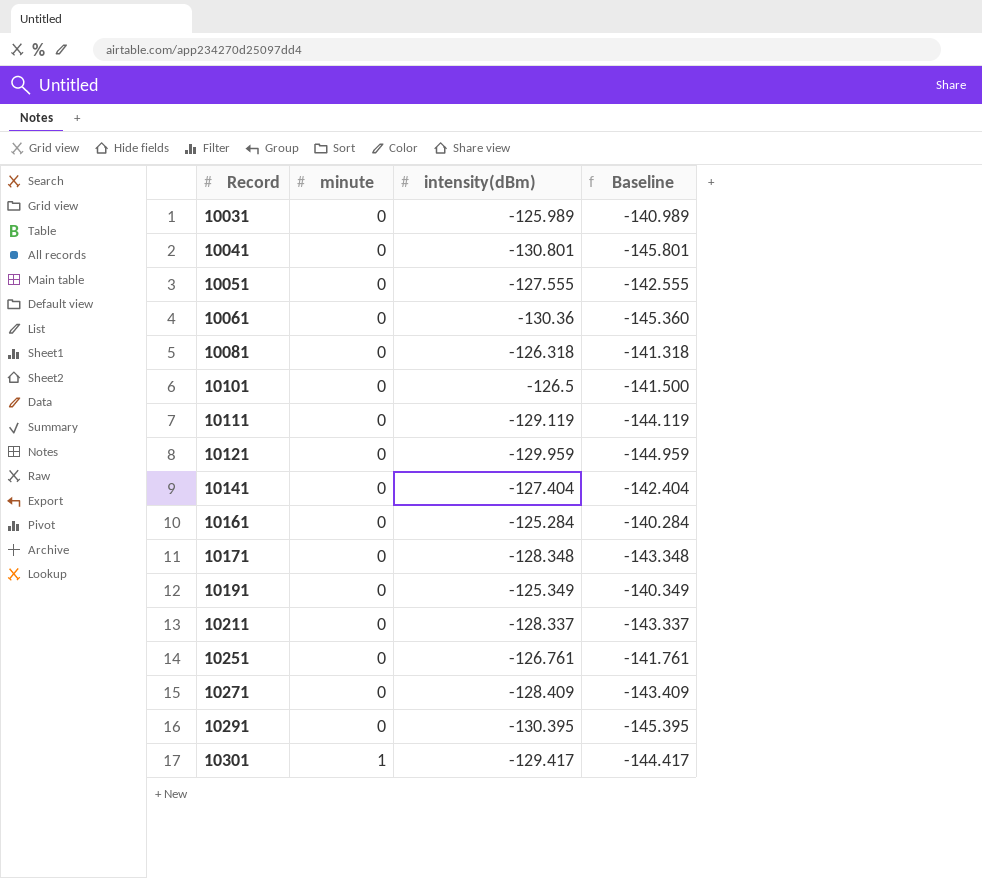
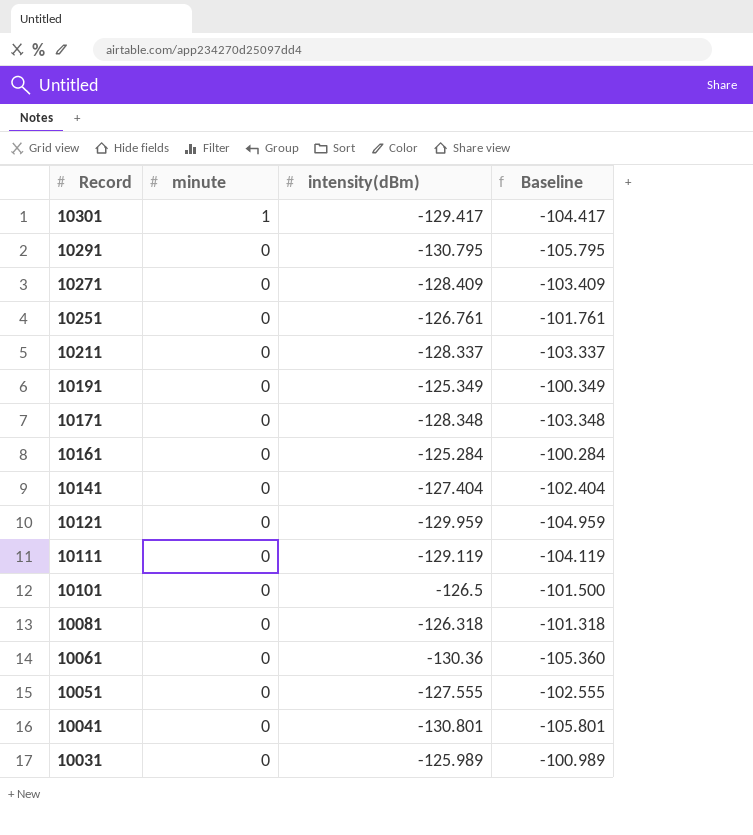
row order: Record ascending -> Record descending
column Baseline | formula: [intensity(dBm)] - 15 -> [intensity(dBm)] + 25
10291 | intensity(dBm): -130.395 -> -130.795

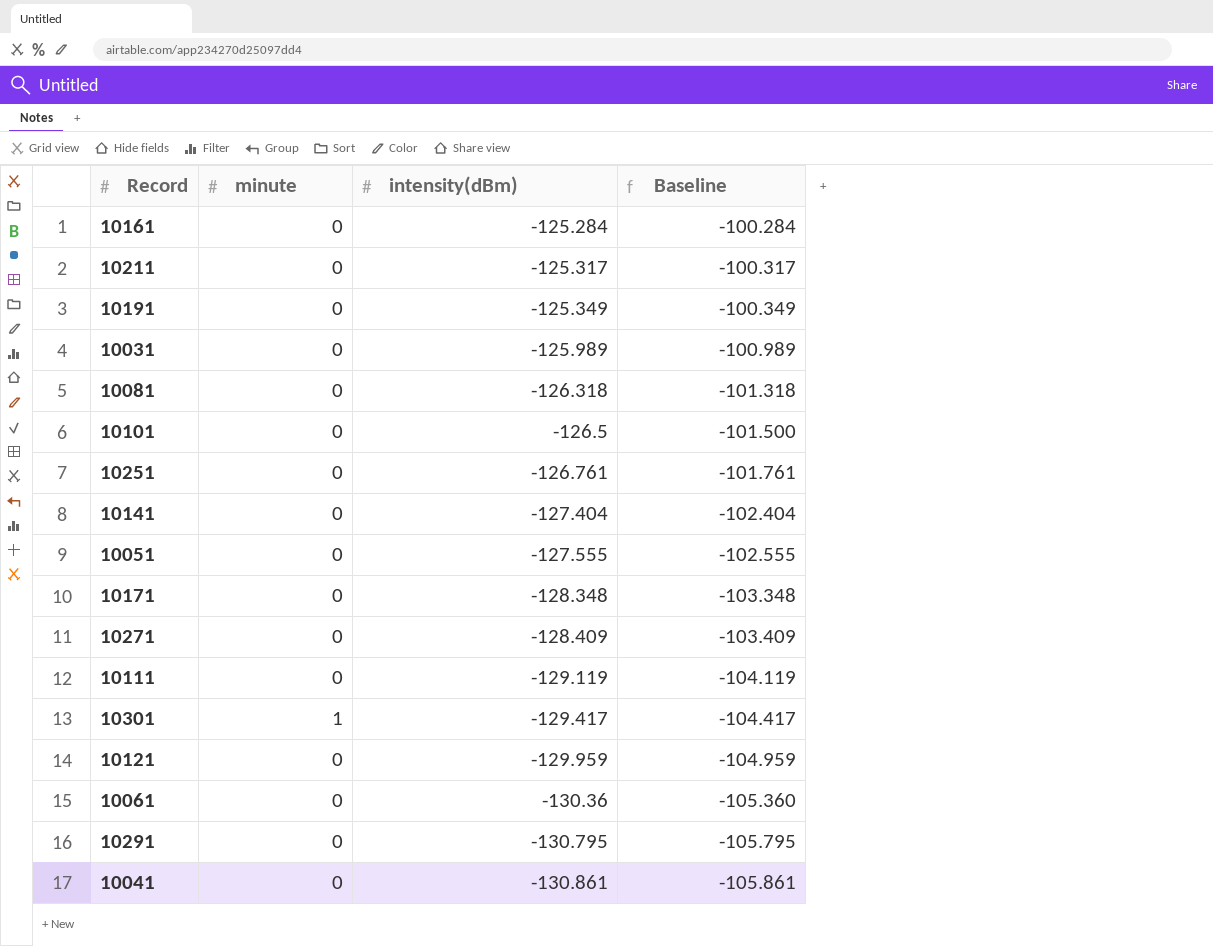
row order: Record descending -> intensity(dBm) descending
10211 | intensity(dBm): -128.337 -> -125.317
10211 | Baseline: -103.337 -> -100.317
10041 | intensity(dBm): -130.801 -> -130.861
10041 | Baseline: -105.801 -> -105.861

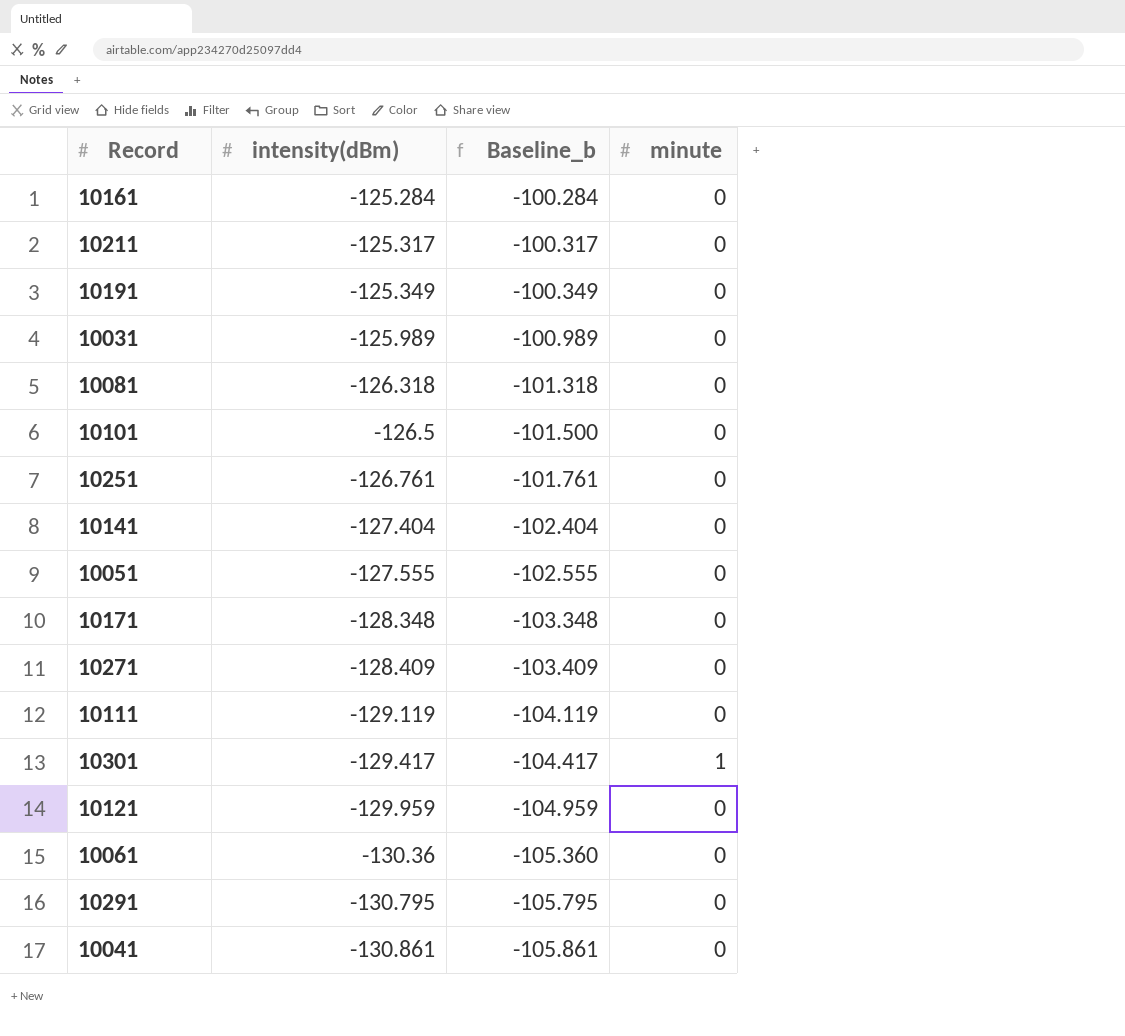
column name: Baseline -> Baseline_b
column minute | position: 2 -> 4

